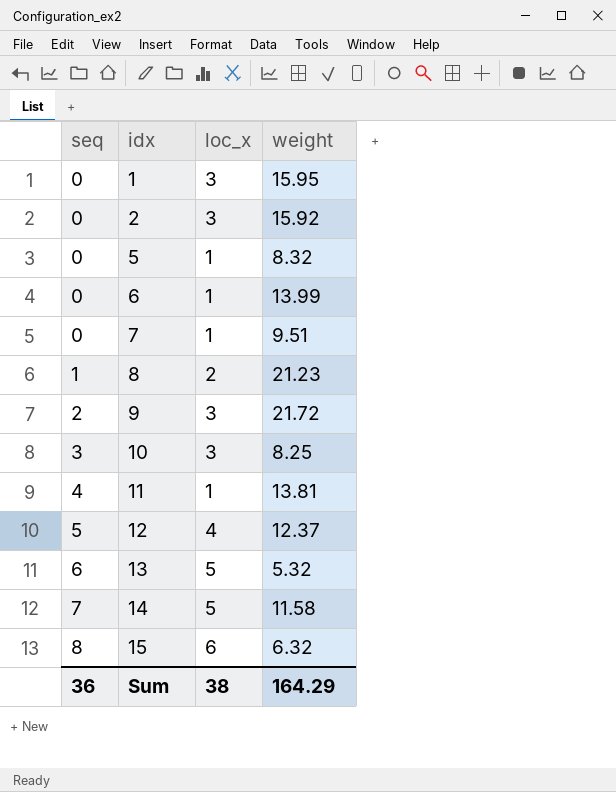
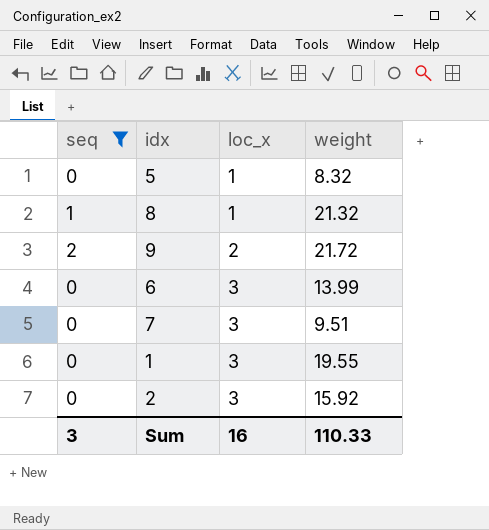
filter: none -> seq <= 2
row order: seq ascending -> loc_x ascending
8 | loc_x: 2 -> 1
8 | weight: 21.23 -> 21.32
9 | loc_x: 3 -> 2
6 | loc_x: 1 -> 3
7 | loc_x: 1 -> 3
1 | weight: 15.95 -> 19.55
Sum | seq: 36 -> 3
Sum | loc_x: 38 -> 16
Sum | weight: 164.29 -> 110.33

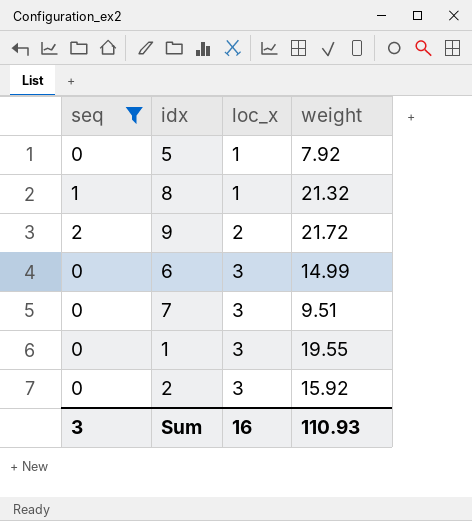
5 | weight: 8.32 -> 7.92
6 | weight: 13.99 -> 14.99
Sum | weight: 110.33 -> 110.93

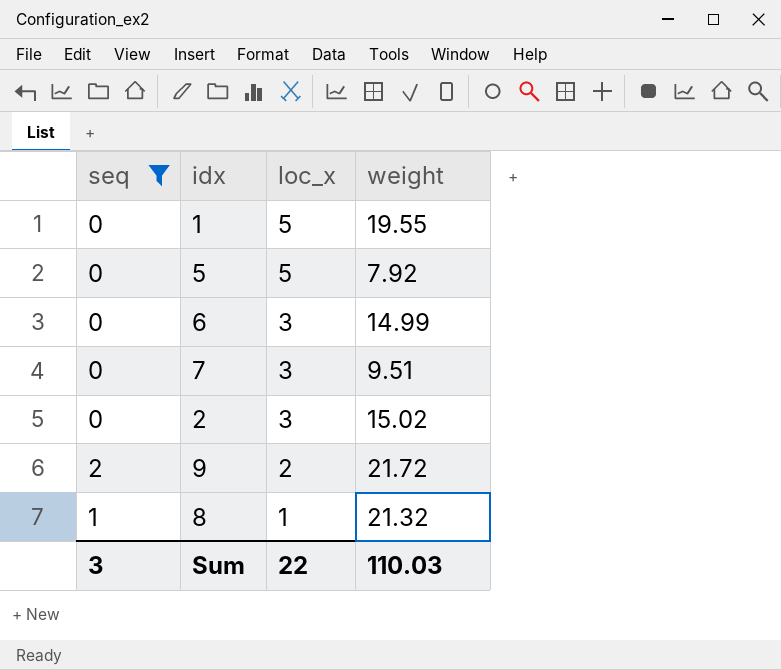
row order: loc_x ascending -> loc_x descending
1 | loc_x: 3 -> 5
5 | loc_x: 1 -> 5
2 | weight: 15.92 -> 15.02
Sum | loc_x: 16 -> 22
Sum | weight: 110.93 -> 110.03

